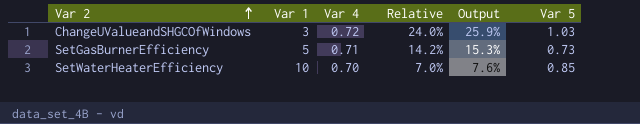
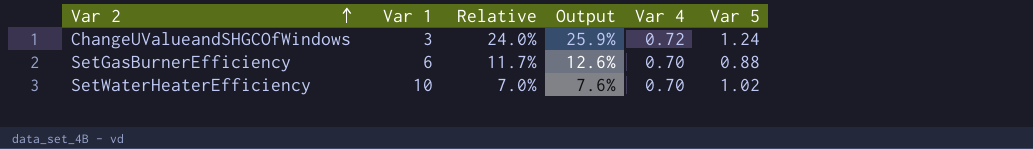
column Var 4 | position: 3 -> 5
ChangeUValueandSHGCOfWindows | Var 5: 1.03 -> 1.24
SetGasBurnerEfficiency | Var 1: 5 -> 6
SetGasBurnerEfficiency | Relative: 14.2% -> 11.7%
SetGasBurnerEfficiency | Output: 15.3% -> 12.6%
SetGasBurnerEfficiency | Var 4: 0.71 -> 0.70
SetGasBurnerEfficiency | Var 5: 0.73 -> 0.88
SetWaterHeaterEfficiency | Var 5: 0.85 -> 1.02

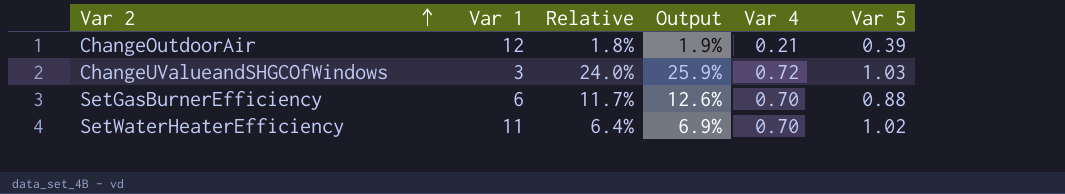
row ChangeOutdoorAir: none -> 12 | 1.8% | 1.9% | 0.21 | 0.39
ChangeUValueandSHGCOfWindows | Var 5: 1.24 -> 1.03
SetWaterHeaterEfficiency | Var 1: 10 -> 11
SetWaterHeaterEfficiency | Relative: 7.0% -> 6.4%
SetWaterHeaterEfficiency | Output: 7.6% -> 6.9%

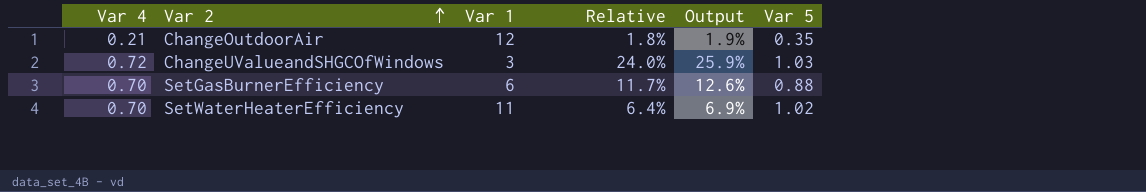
column Var 4 | position: 5 -> 1
ChangeOutdoorAir | Var 5: 0.39 -> 0.35

